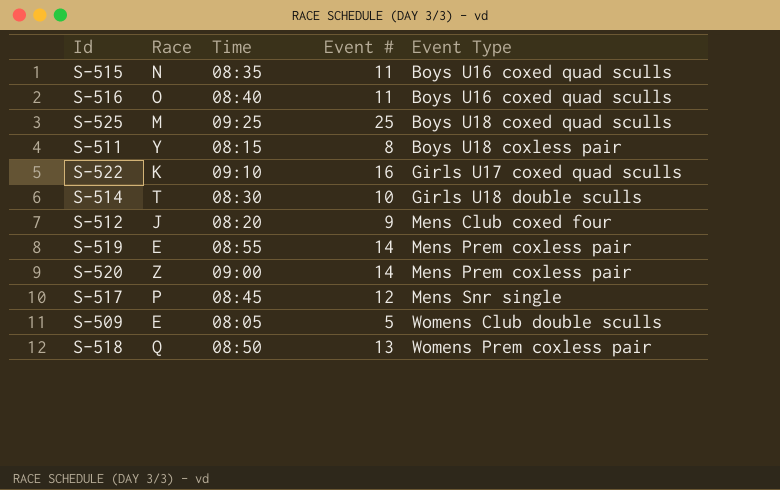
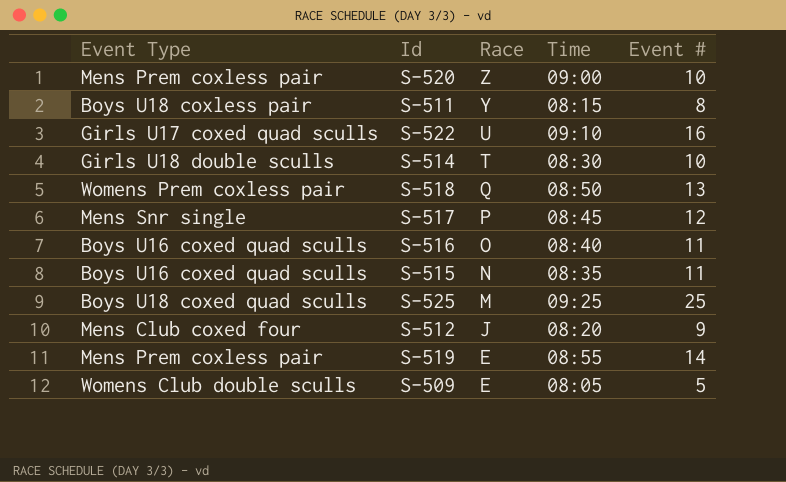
row order: Event Type ascending -> Race descending
column Event Type | position: 5 -> 1
S-520 | Event #: 14 -> 10
S-522 | Race: K -> U

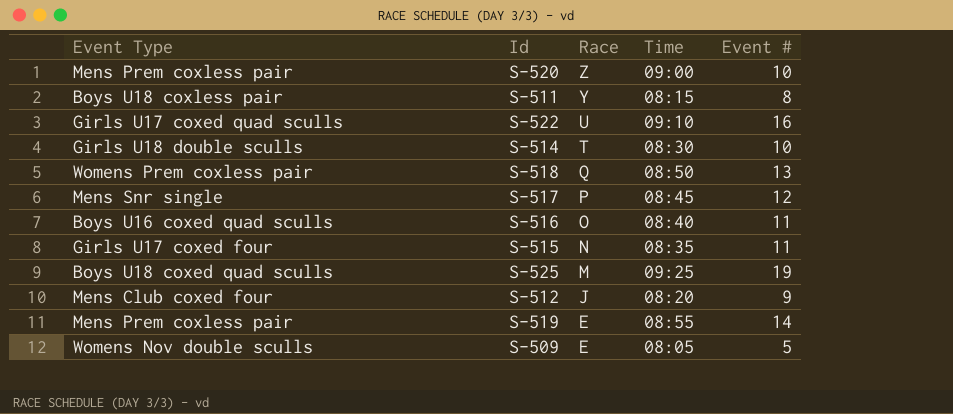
S-515 | Event Type: Boys U16 coxed quad sculls -> Girls U17 coxed four
S-525 | Event #: 25 -> 19
S-509 | Event Type: Womens Club double sculls -> Womens Nov double sculls

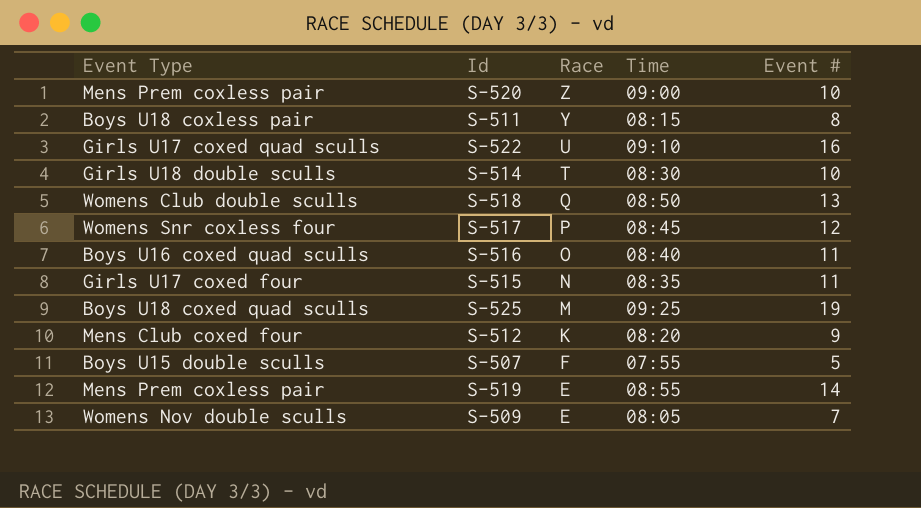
S-518 | Event Type: Womens Prem coxless pair -> Womens Club double sculls
S-517 | Event Type: Mens Snr single -> Womens Snr coxless four
S-512 | Race: J -> K
row S-507: none -> Boys U15 double sculls | F | 07:55 | 5
S-509 | Event #: 5 -> 7

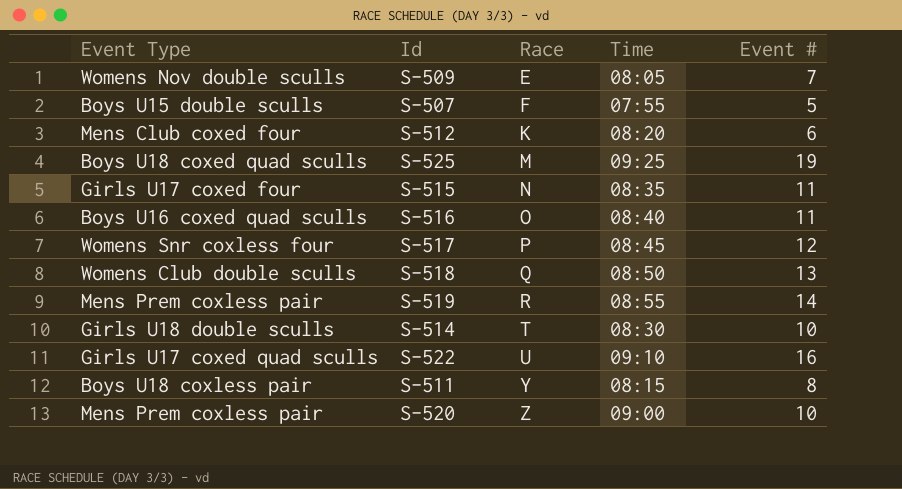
row order: Race descending -> Race ascending
S-512 | Event #: 9 -> 6
S-519 | Race: E -> R

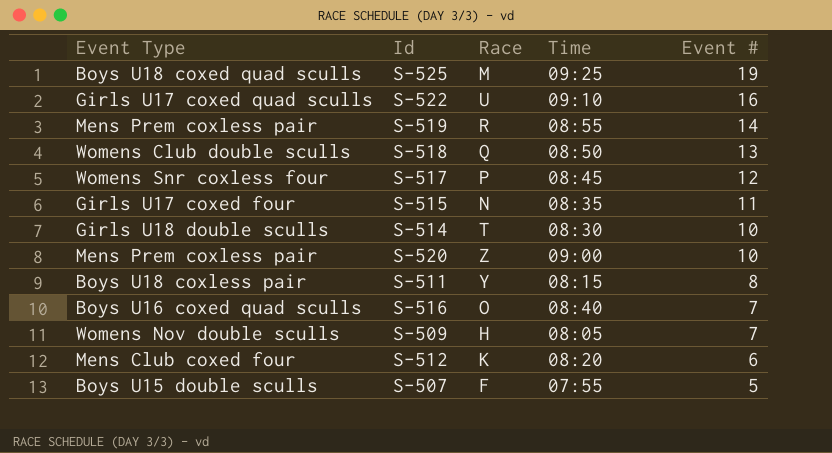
row order: Race ascending -> Event # descending
S-516 | Event #: 11 -> 7
S-509 | Race: E -> H

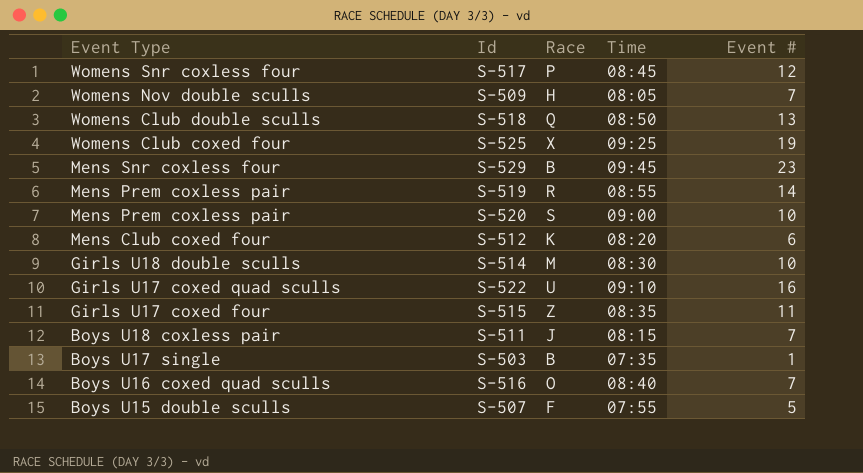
row order: Event # descending -> Event Type descending
S-525 | Event Type: Boys U18 coxed quad sculls -> Womens Club coxed four
S-525 | Race: M -> X
row S-529: none -> Mens Snr coxless four | B | 09:45 | 23
S-520 | Race: Z -> S
S-514 | Race: T -> M
S-515 | Race: N -> Z
S-511 | Race: Y -> J
S-511 | Event #: 8 -> 7
row S-503: none -> Boys U17 single | B | 07:35 | 1

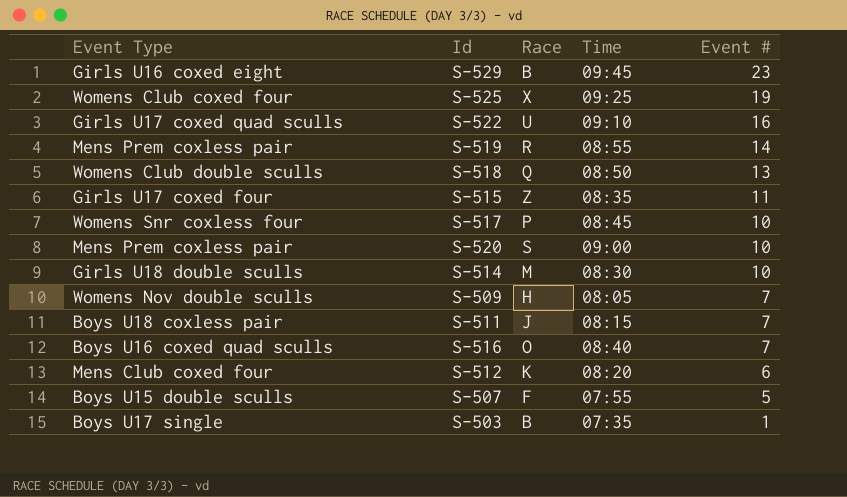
row order: Event Type descending -> Event # descending
S-529 | Event Type: Mens Snr coxless four -> Girls U16 coxed eight
S-517 | Event #: 12 -> 10

